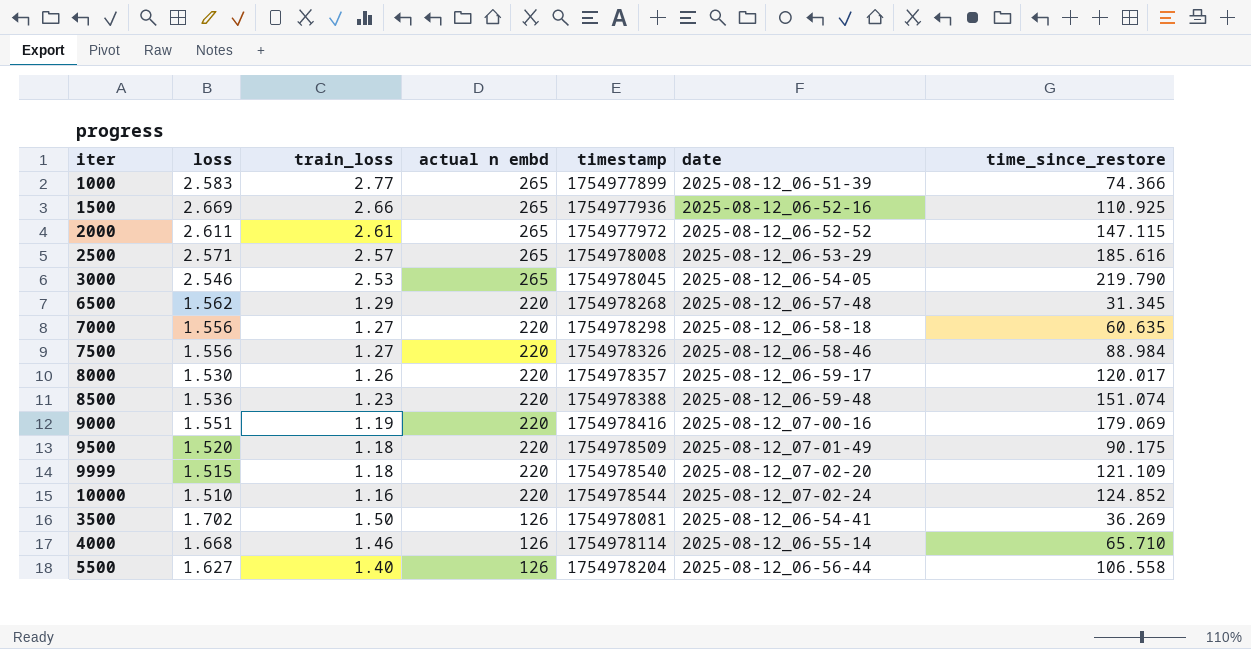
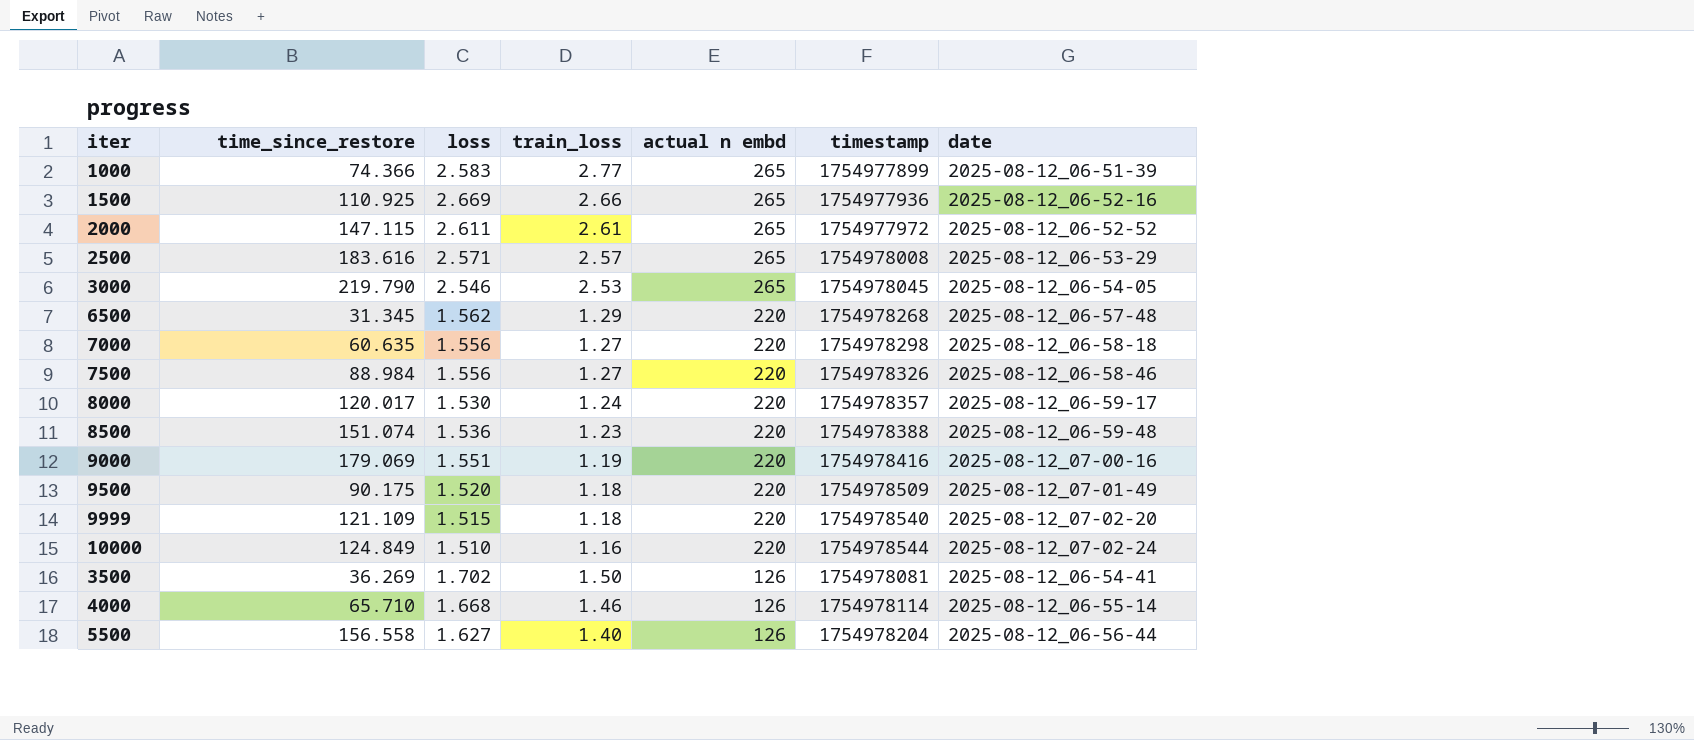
column time_since_restore | position: 7 -> 2
2500 | time_since_restore: 185.616 -> 183.616
8000 | train_loss: 1.26 -> 1.24
10000 | time_since_restore: 124.852 -> 124.849
5500 | time_since_restore: 106.558 -> 156.558

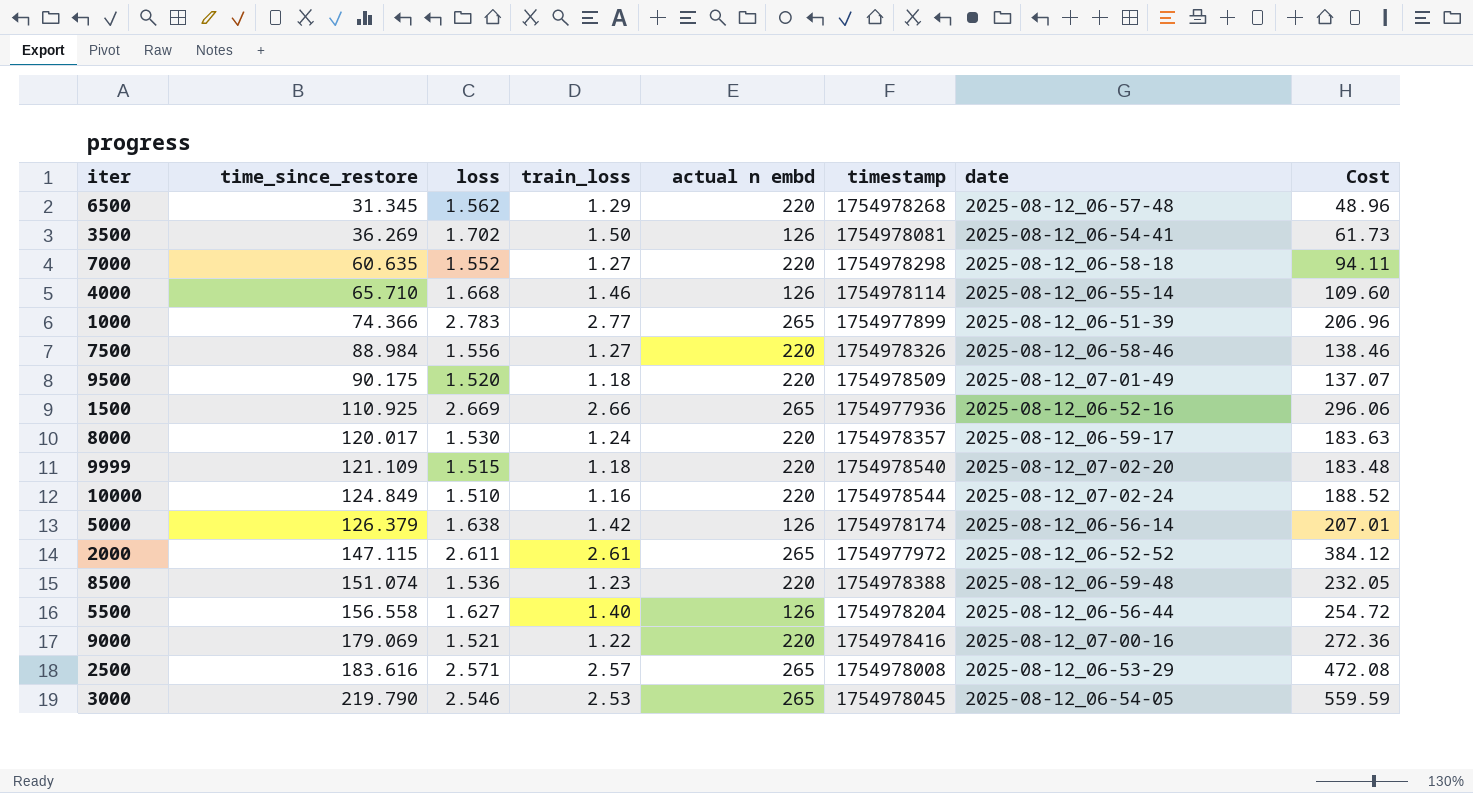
row order: actual n embd descending -> time_since_restore ascending
column Cost | formula: none -> [time_since_restore] * [loss]
7000 | loss: 1.556 -> 1.552
1000 | loss: 2.583 -> 2.783
row 5000: none -> 126.379 | 1.638 | 1.42 | 126 | 1754978174 | 2025-08-12_06-56-14 | 207.01
9000 | loss: 1.551 -> 1.521
9000 | train_loss: 1.19 -> 1.22

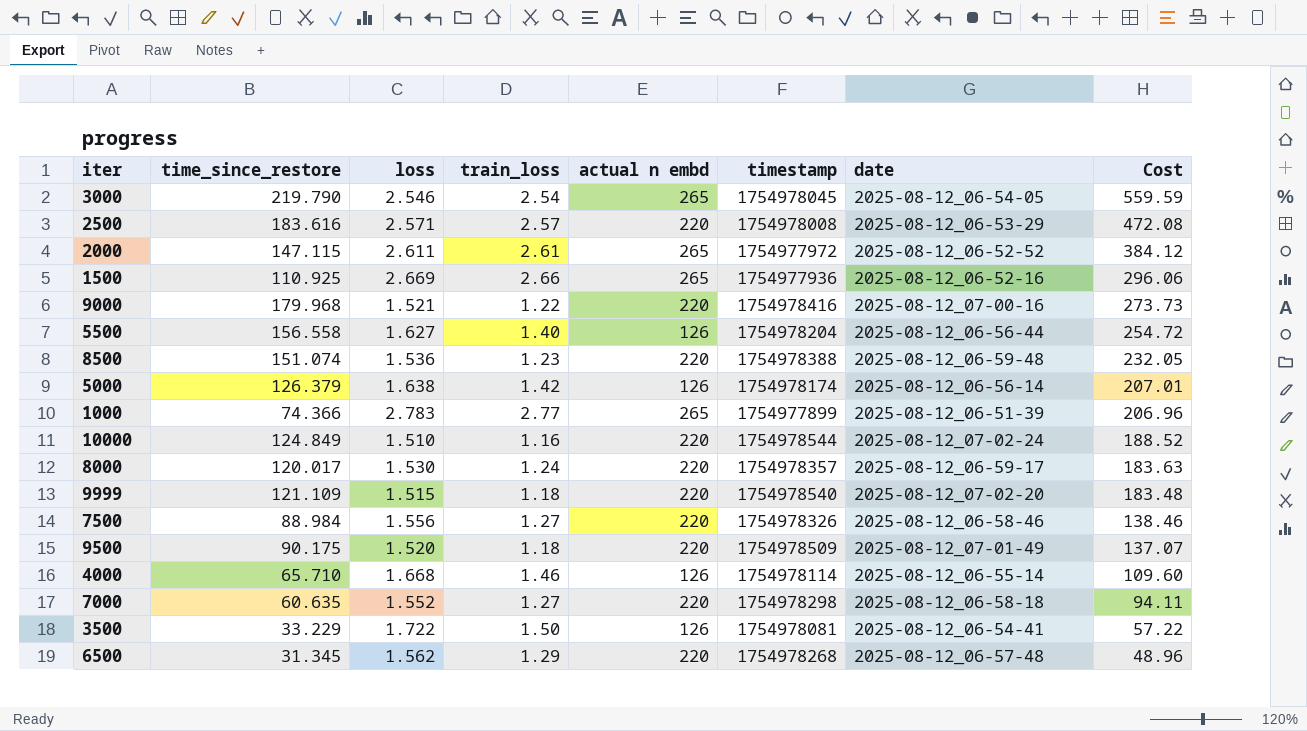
row order: time_since_restore ascending -> Cost descending
3000 | train_loss: 2.53 -> 2.54
2500 | actual n embd: 265 -> 220
9000 | time_since_restore: 179.069 -> 179.968
9000 | Cost: 272.36 -> 273.73
3500 | time_since_restore: 36.269 -> 33.229
3500 | loss: 1.702 -> 1.722
3500 | Cost: 61.73 -> 57.22

